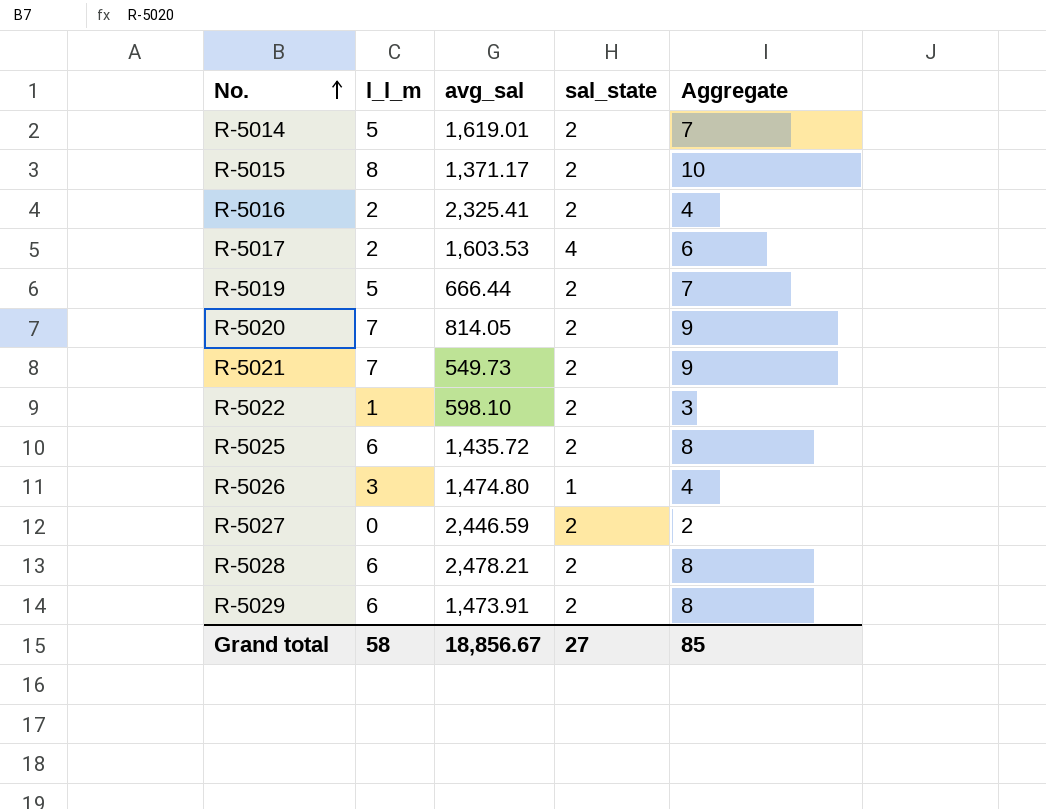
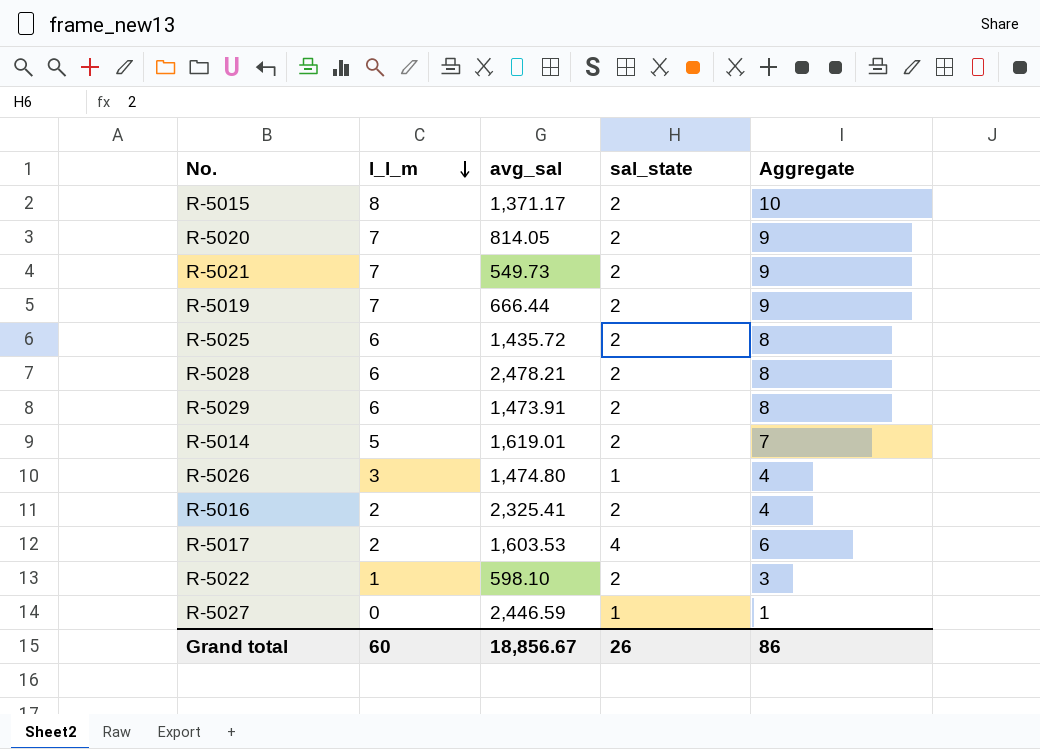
row order: No. ascending -> l_l_m descending
R-5019 | l_l_m: 5 -> 7
R-5019 | Aggregate: 7 -> 9
R-5027 | sal_state: 2 -> 1
R-5027 | Aggregate: 2 -> 1
Grand total | l_l_m: 58 -> 60
Grand total | sal_state: 27 -> 26
Grand total | Aggregate: 85 -> 86

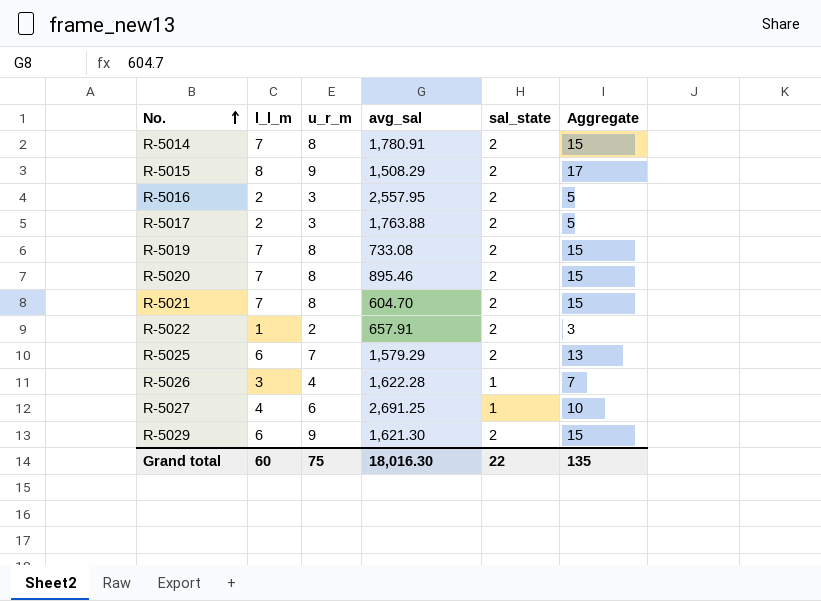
row order: l_l_m descending -> No. ascending
column u_r_m | position: none -> 3
column Aggregate | formula: [l_l_m] + [sal_state] -> [l_l_m] + [u_r_m]
row R-5028: 6 | 2,478.21 | 2 | 8 -> none
R-5014 | l_l_m: 5 -> 7
R-5014 | avg_sal: 1,619.01 -> 1,780.91
R-5015 | avg_sal: 1,371.17 -> 1,508.29
R-5016 | avg_sal: 2,325.41 -> 2,557.95
R-5017 | avg_sal: 1,603.53 -> 1,763.88
R-5017 | sal_state: 4 -> 2
R-5019 | avg_sal: 666.44 -> 733.08
R-5020 | avg_sal: 814.05 -> 895.46
R-5021 | avg_sal: 549.73 -> 604.70
R-5022 | avg_sal: 598.10 -> 657.91
R-5025 | avg_sal: 1,435.72 -> 1,579.29
R-5026 | avg_sal: 1,474.80 -> 1,622.28
R-5027 | l_l_m: 0 -> 4
R-5027 | avg_sal: 2,446.59 -> 2,691.25
R-5029 | avg_sal: 1,473.91 -> 1,621.30
Grand total | avg_sal: 18,856.67 -> 18,016.30
Grand total | sal_state: 26 -> 22
Grand total | Aggregate: 86 -> 135

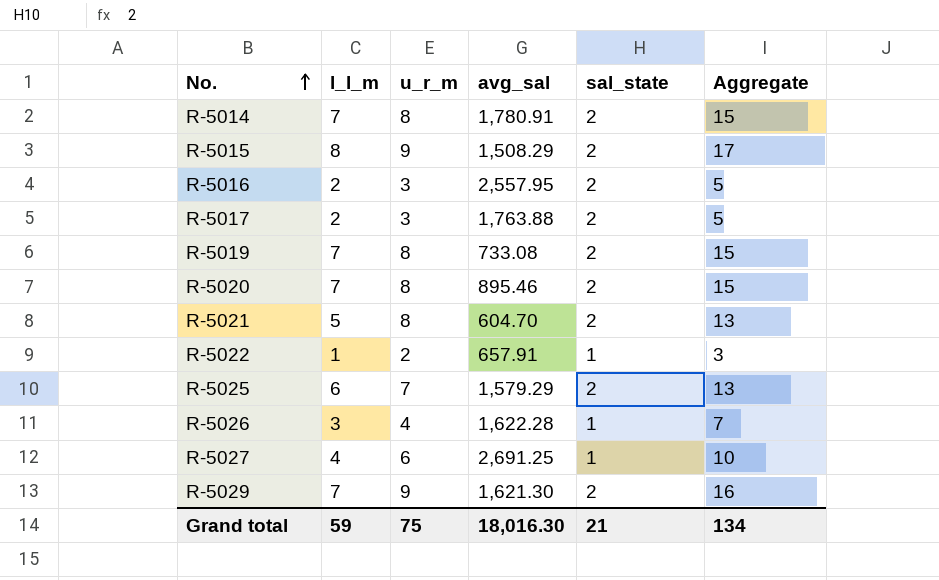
R-5021 | l_l_m: 7 -> 5
R-5021 | Aggregate: 15 -> 13
R-5022 | sal_state: 2 -> 1
R-5029 | l_l_m: 6 -> 7
R-5029 | Aggregate: 15 -> 16
Grand total | l_l_m: 60 -> 59
Grand total | sal_state: 22 -> 21
Grand total | Aggregate: 135 -> 134

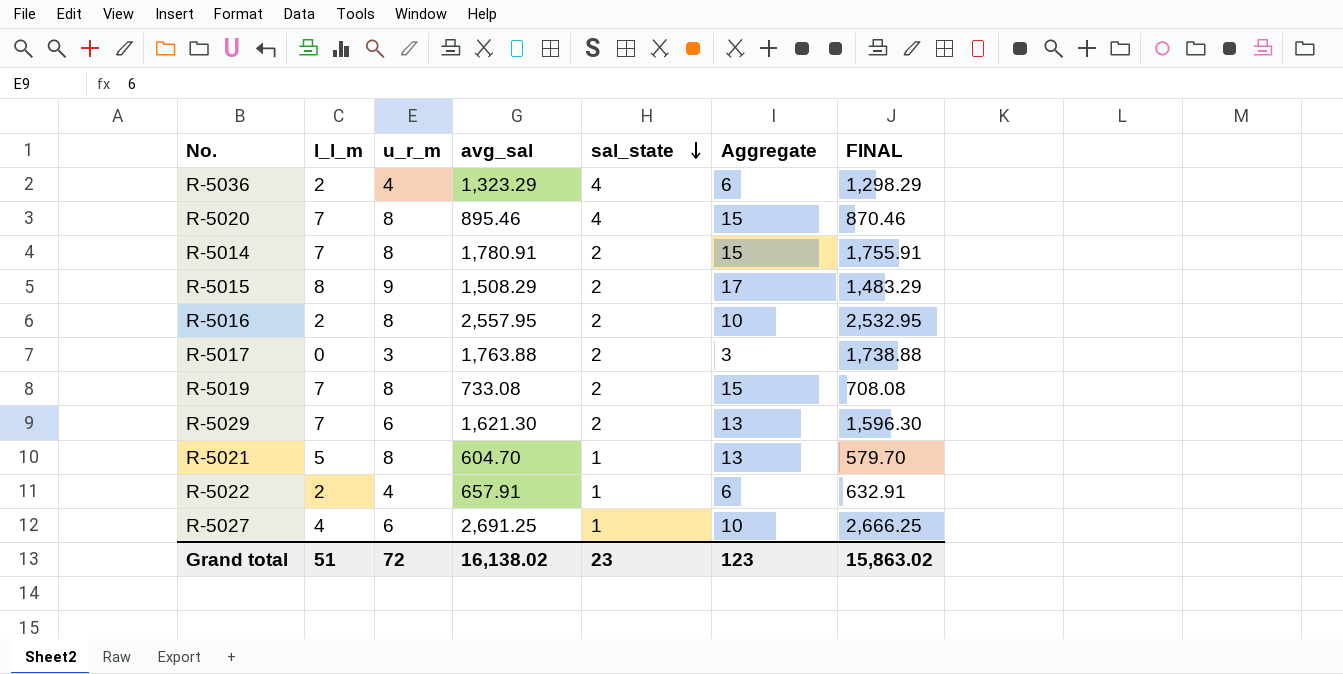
row order: No. ascending -> sal_state descending
column FINAL | formula: none -> [avg_sal] - 25
row R-5025: 6 | 7 | 1,579.29 | 2 | 13 -> none
row R-5026: 3 | 4 | 1,622.28 | 1 | 7 -> none
row R-5036: none -> 2 | 4 | 1,323.29 | 4 | 6 | 1,298.29
R-5020 | sal_state: 2 -> 4
R-5016 | u_r_m: 3 -> 8
R-5016 | Aggregate: 5 -> 10
R-5017 | l_l_m: 2 -> 0
R-5017 | Aggregate: 5 -> 3
R-5029 | u_r_m: 9 -> 6
R-5029 | Aggregate: 16 -> 13
R-5021 | sal_state: 2 -> 1
R-5022 | l_l_m: 1 -> 2
R-5022 | u_r_m: 2 -> 4
R-5022 | Aggregate: 3 -> 6
Grand total | l_l_m: 59 -> 51
Grand total | u_r_m: 75 -> 72
Grand total | avg_sal: 18,016.30 -> 16,138.02
Grand total | sal_state: 21 -> 23
Grand total | Aggregate: 134 -> 123

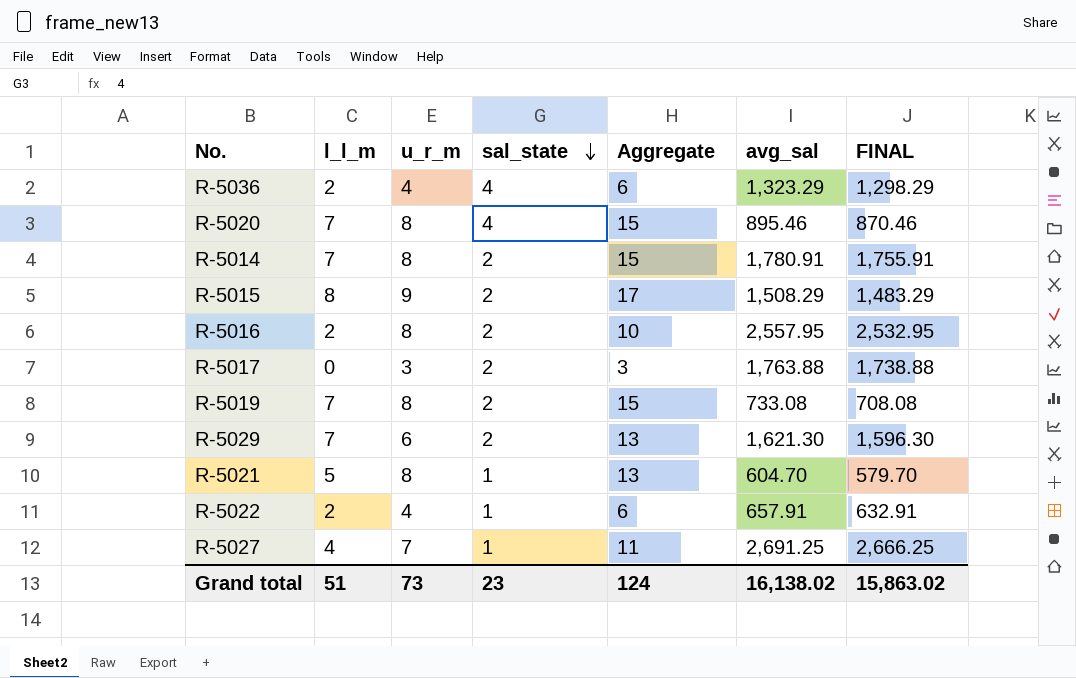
column avg_sal | position: 4 -> 6
R-5027 | u_r_m: 6 -> 7
R-5027 | Aggregate: 10 -> 11
Grand total | u_r_m: 72 -> 73
Grand total | Aggregate: 123 -> 124

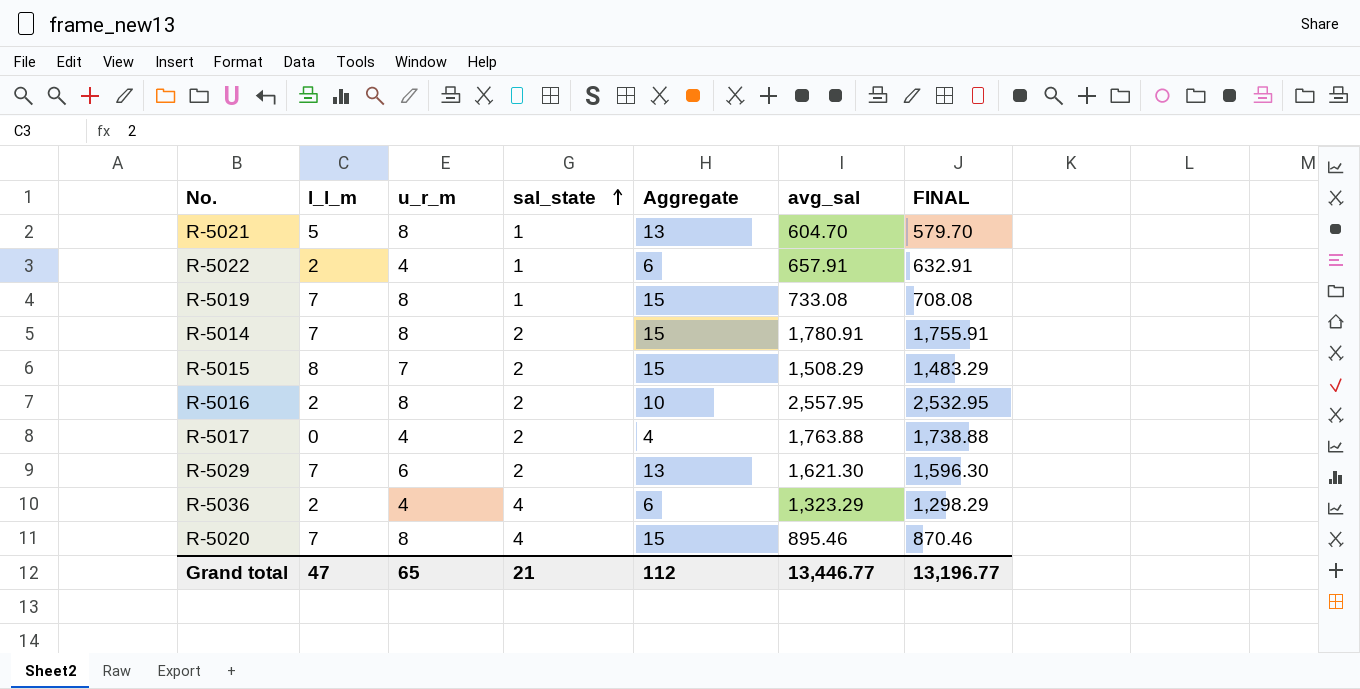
row order: sal_state descending -> sal_state ascending
row R-5027: 4 | 7 | 1 | 11 | 2,691.25 | 2,666.25 -> none
R-5019 | sal_state: 2 -> 1
R-5015 | u_r_m: 9 -> 7
R-5015 | Aggregate: 17 -> 15
R-5017 | u_r_m: 3 -> 4
R-5017 | Aggregate: 3 -> 4
Grand total | l_l_m: 51 -> 47
Grand total | u_r_m: 73 -> 65
Grand total | sal_state: 23 -> 21
Grand total | Aggregate: 124 -> 112
Grand total | avg_sal: 16,138.02 -> 13,446.77
Grand total | FINAL: 15,863.02 -> 13,196.77

